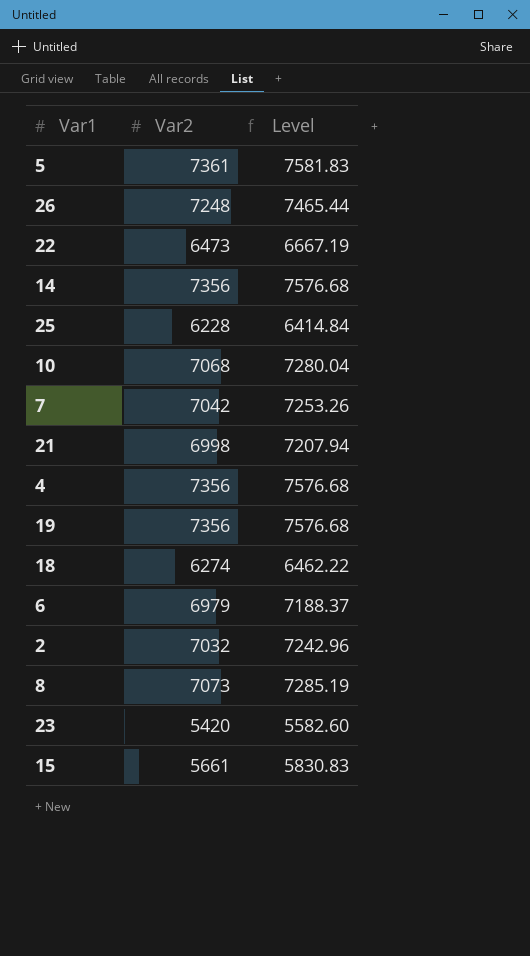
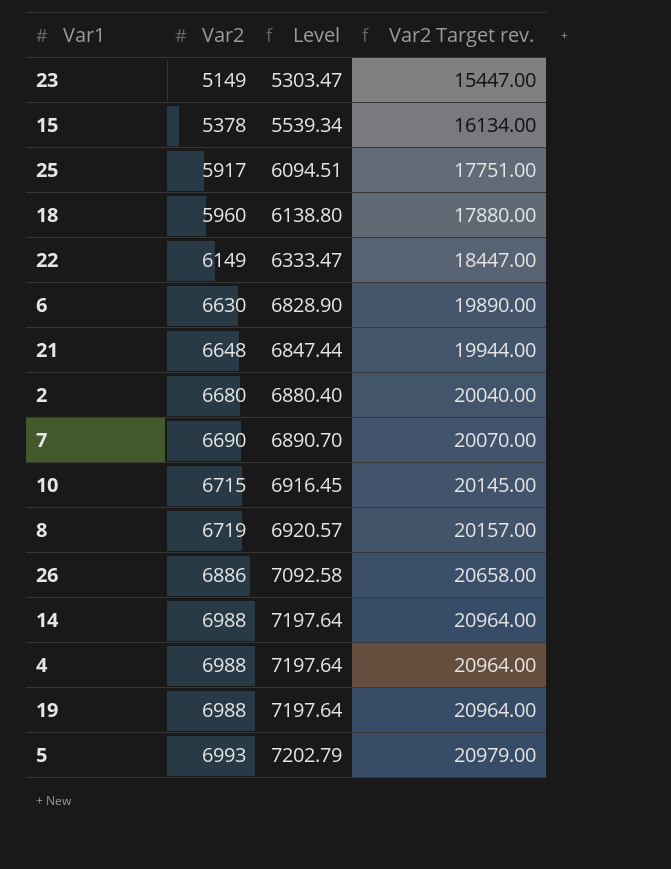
row order: none -> Var2 ascending
column Var2 Target rev. | formula: none -> [Var2] * 3
23 | Var2: 5420 -> 5149
23 | Level: 5582.60 -> 5303.47
15 | Var2: 5661 -> 5378
15 | Level: 5830.83 -> 5539.34
25 | Var2: 6228 -> 5917
25 | Level: 6414.84 -> 6094.51
18 | Var2: 6274 -> 5960
18 | Level: 6462.22 -> 6138.80
22 | Var2: 6473 -> 6149
22 | Level: 6667.19 -> 6333.47
6 | Var2: 6979 -> 6630
6 | Level: 7188.37 -> 6828.90
21 | Var2: 6998 -> 6648
21 | Level: 7207.94 -> 6847.44
2 | Var2: 7032 -> 6680
2 | Level: 7242.96 -> 6880.40
7 | Var2: 7042 -> 6690
7 | Level: 7253.26 -> 6890.70
10 | Var2: 7068 -> 6715
10 | Level: 7280.04 -> 6916.45
8 | Var2: 7073 -> 6719
8 | Level: 7285.19 -> 6920.57
26 | Var2: 7248 -> 6886
26 | Level: 7465.44 -> 7092.58
14 | Var2: 7356 -> 6988
14 | Level: 7576.68 -> 7197.64
4 | Var2: 7356 -> 6988
4 | Level: 7576.68 -> 7197.64
19 | Var2: 7356 -> 6988
19 | Level: 7576.68 -> 7197.64
5 | Var2: 7361 -> 6993
5 | Level: 7581.83 -> 7202.79

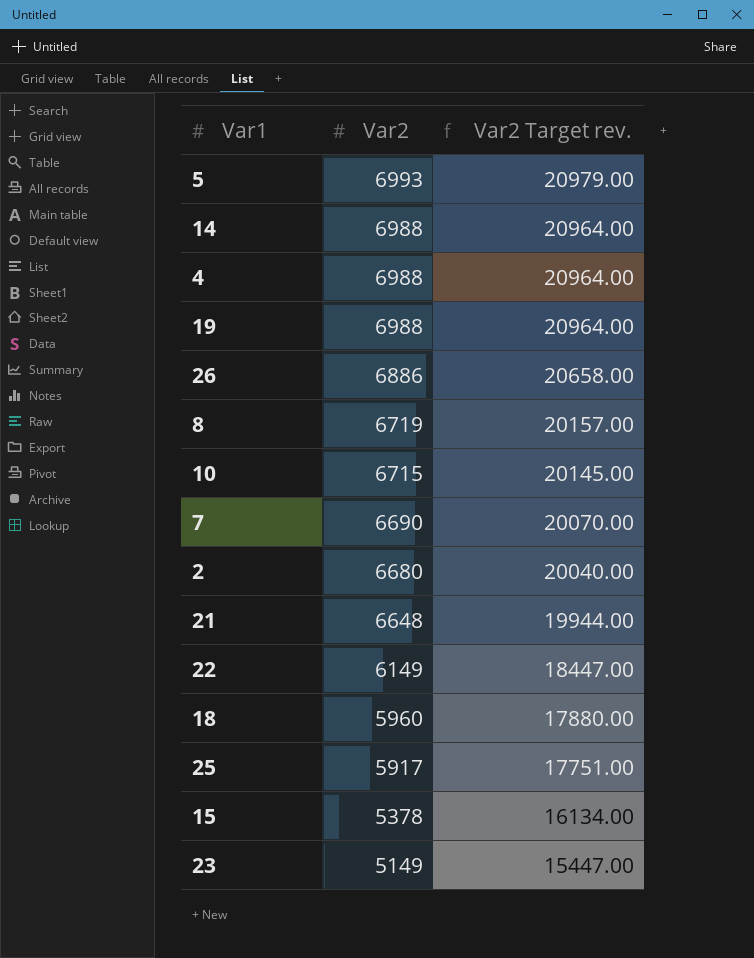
row order: Var2 ascending -> Var2 descending
column Level | formula: [Var2] * 1.03 -> none
row 6: 6630 | 6828.90 | 19890.00 -> none

